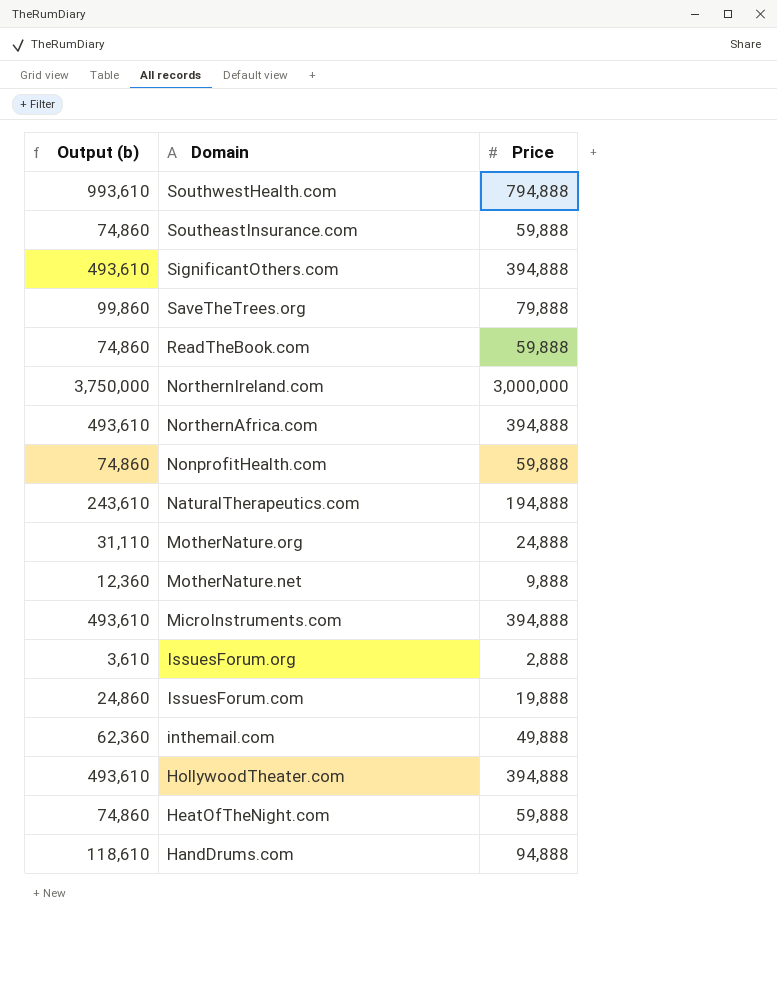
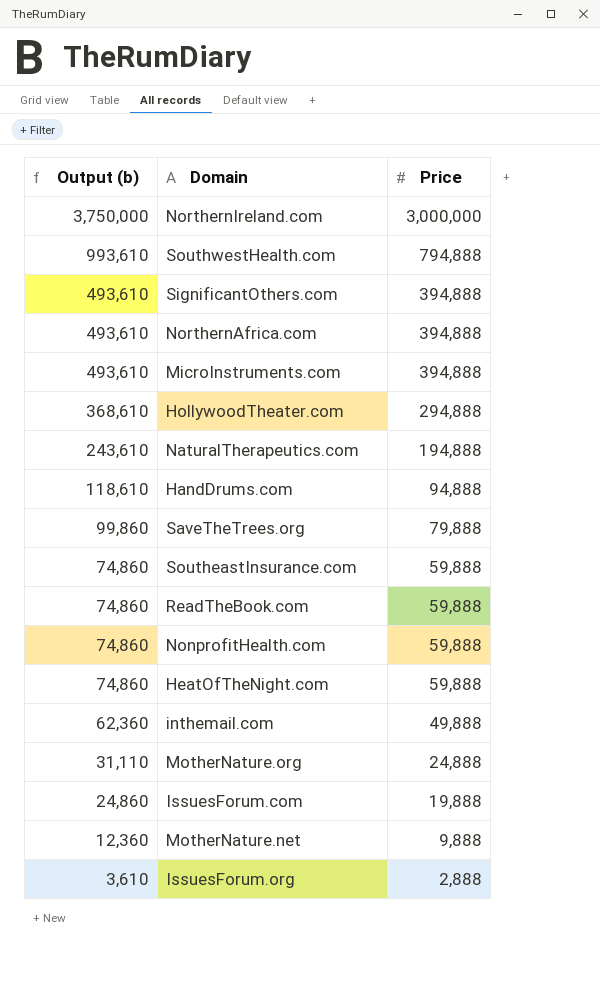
row order: Domain descending -> Output (b) descending
HollywoodTheater.com | Output (b): 493,610 -> 368,610
HollywoodTheater.com | Price: 394,888 -> 294,888

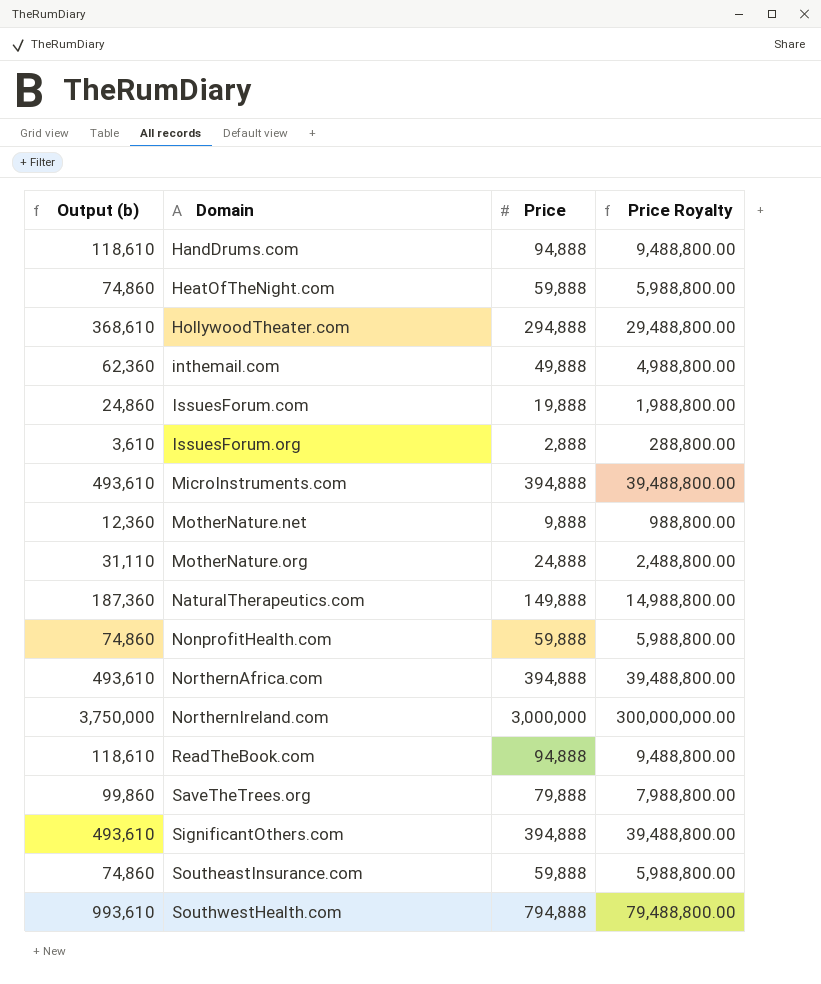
row order: Output (b) descending -> Domain ascending
column Price Royalty | formula: none -> [Price] * 100
NaturalTherapeutics.com | Output (b): 243,610 -> 187,360
NaturalTherapeutics.com | Price: 194,888 -> 149,888
ReadTheBook.com | Output (b): 74,860 -> 118,610
ReadTheBook.com | Price: 59,888 -> 94,888

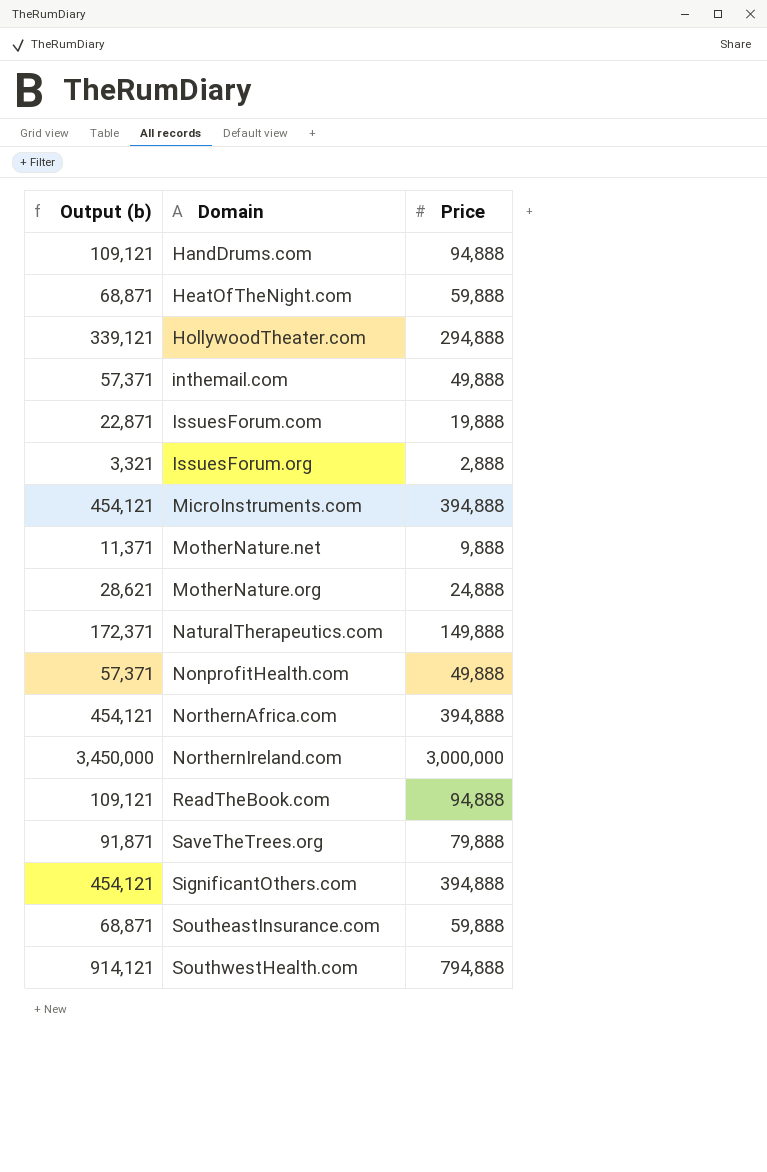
column Price Royalty | formula: [Price] * 100 -> none
column Output (b) | formula: [Price] * 1.25 -> [Price] * 1.15
NonprofitHealth.com | Price: 59,888 -> 49,888

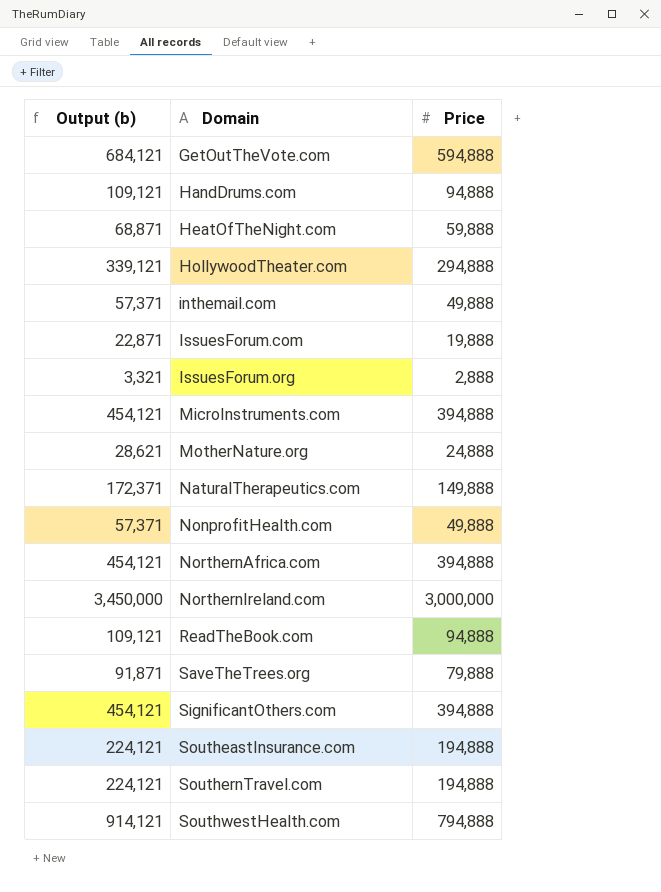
row MotherNature.net: 11,371 | 9,888 -> none
row GetOutTheVote.com: none -> 684,121 | 594,888
SoutheastInsurance.com | Output (b): 68,871 -> 224,121
SoutheastInsurance.com | Price: 59,888 -> 194,888
row SouthernTravel.com: none -> 224,121 | 194,888

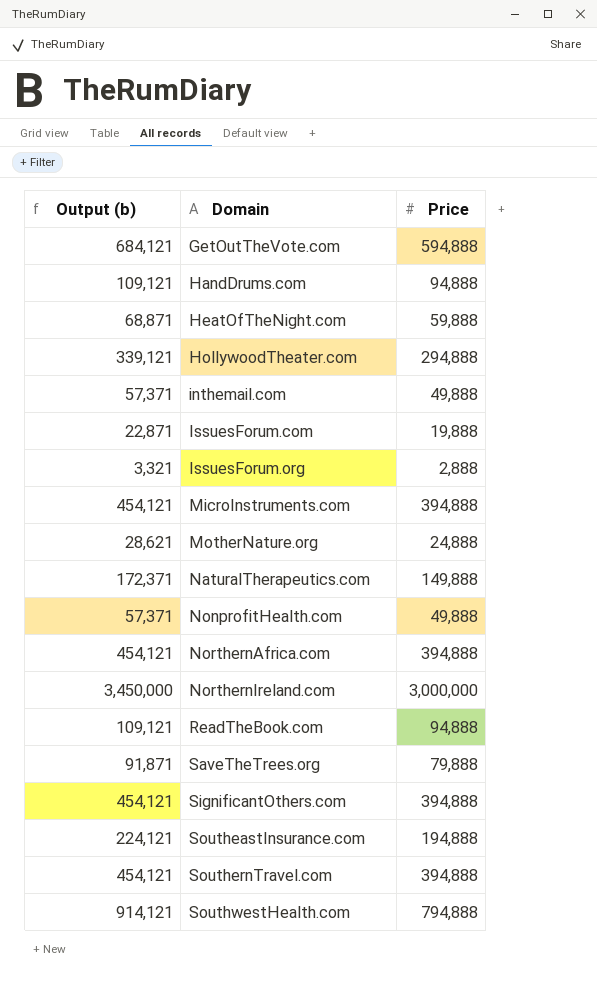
SouthernTravel.com | Output (b): 224,121 -> 454,121
SouthernTravel.com | Price: 194,888 -> 394,888

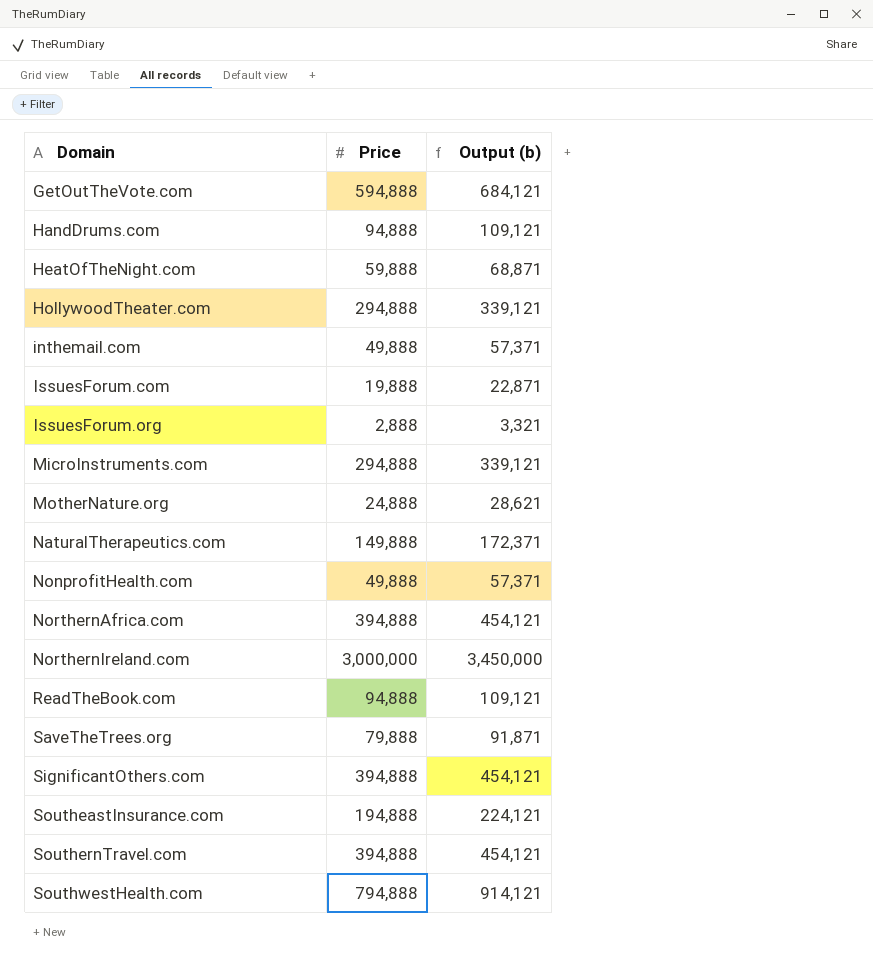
column Output (b) | position: 1 -> 3
MicroInstruments.com | Price: 394,888 -> 294,888
MicroInstruments.com | Output (b): 454,121 -> 339,121

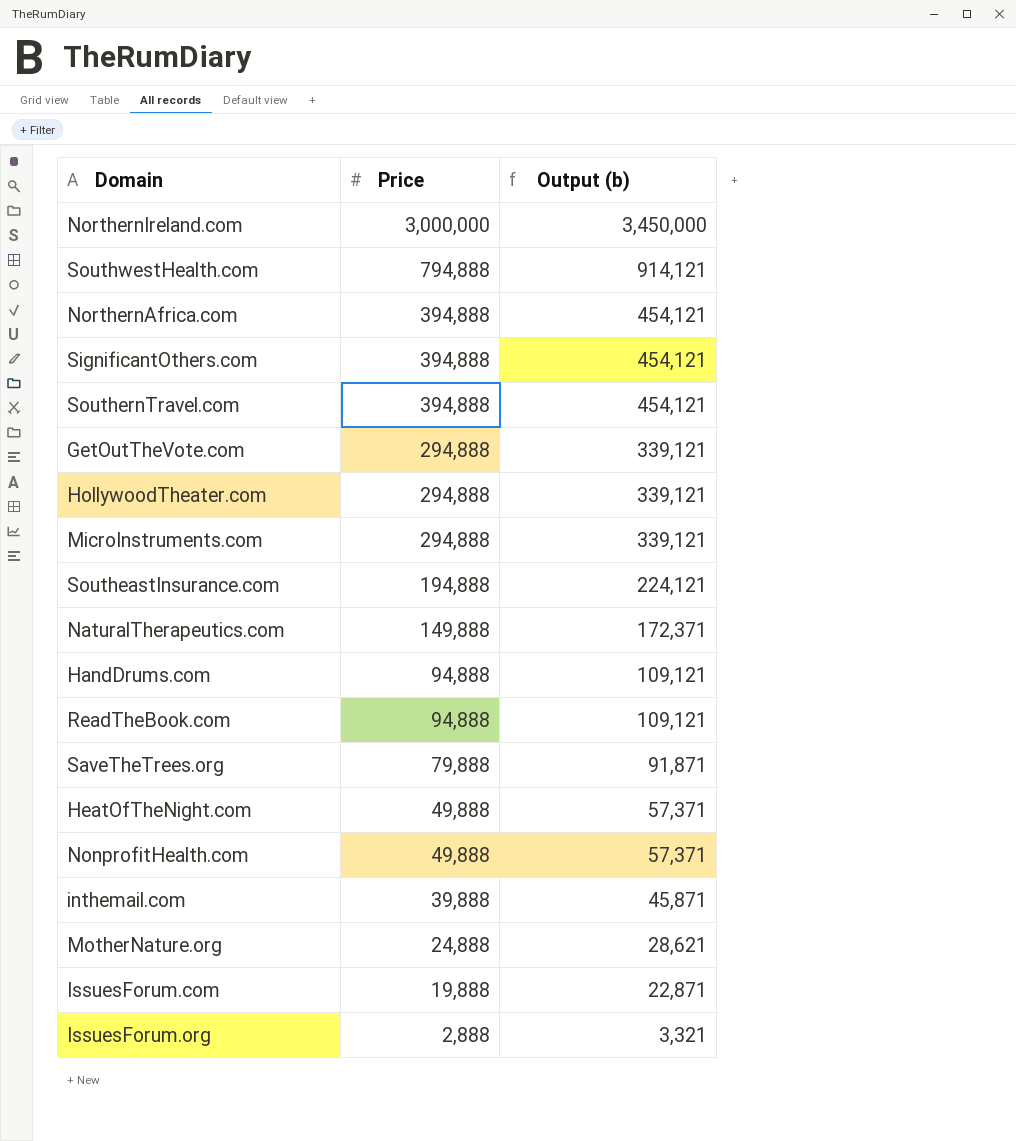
row order: Domain ascending -> Price descending
GetOutTheVote.com | Price: 594,888 -> 294,888
GetOutTheVote.com | Output (b): 684,121 -> 339,121
HeatOfTheNight.com | Price: 59,888 -> 49,888
HeatOfTheNight.com | Output (b): 68,871 -> 57,371
inthemail.com | Price: 49,888 -> 39,888
inthemail.com | Output (b): 57,371 -> 45,871

